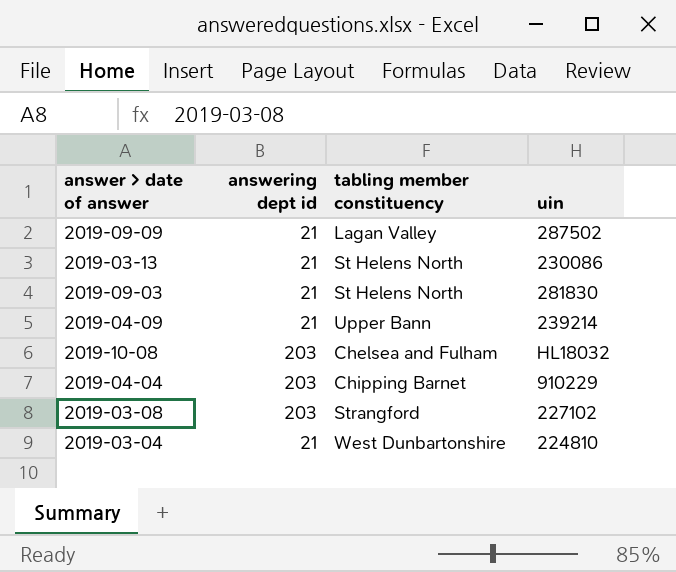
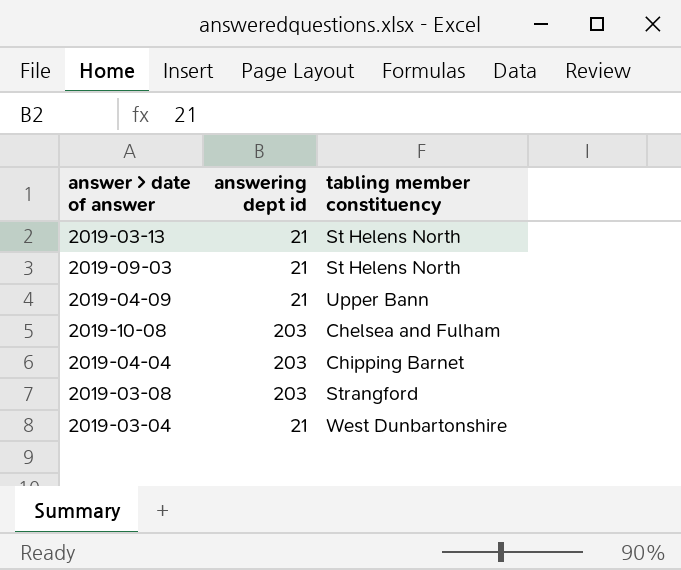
column uin | position: 4 -> none
row 2019-09-09: 21 | Lagan Valley | 287502 -> none

